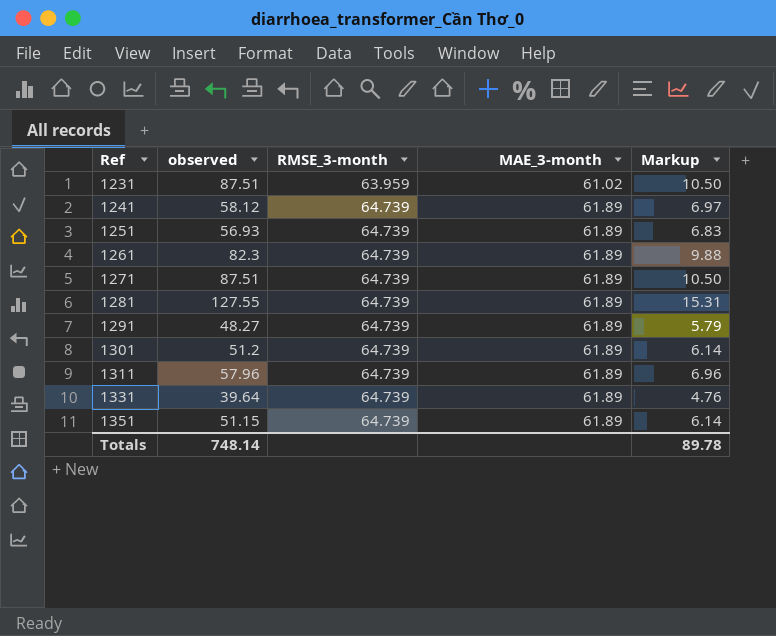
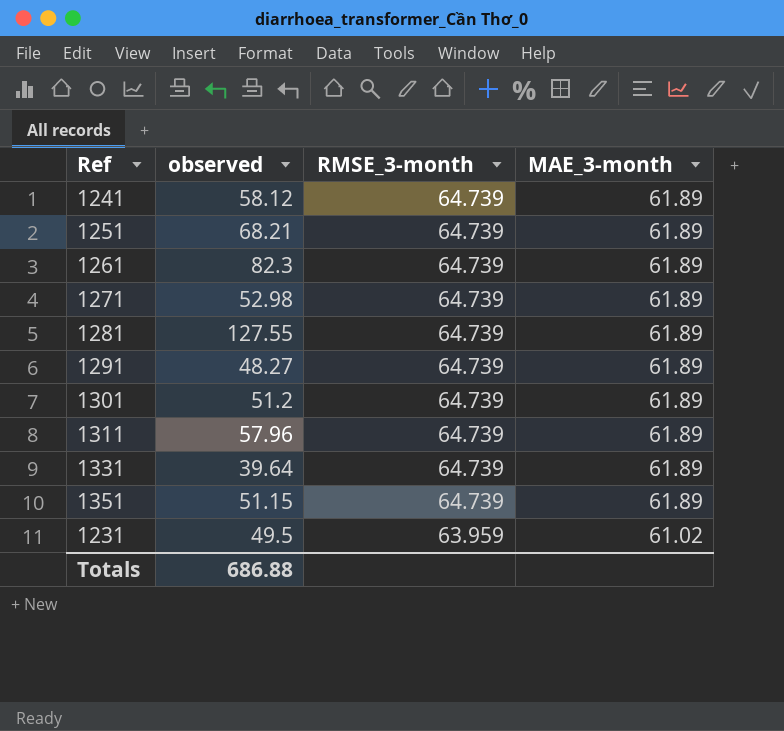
row order: Ref ascending -> RMSE_3-month descending
column Markup | formula: [observed] * 0.12 -> none
1251 | observed: 56.93 -> 68.21
1271 | observed: 87.51 -> 52.98
1231 | observed: 87.51 -> 49.5
Totals | observed: 748.14 -> 686.88

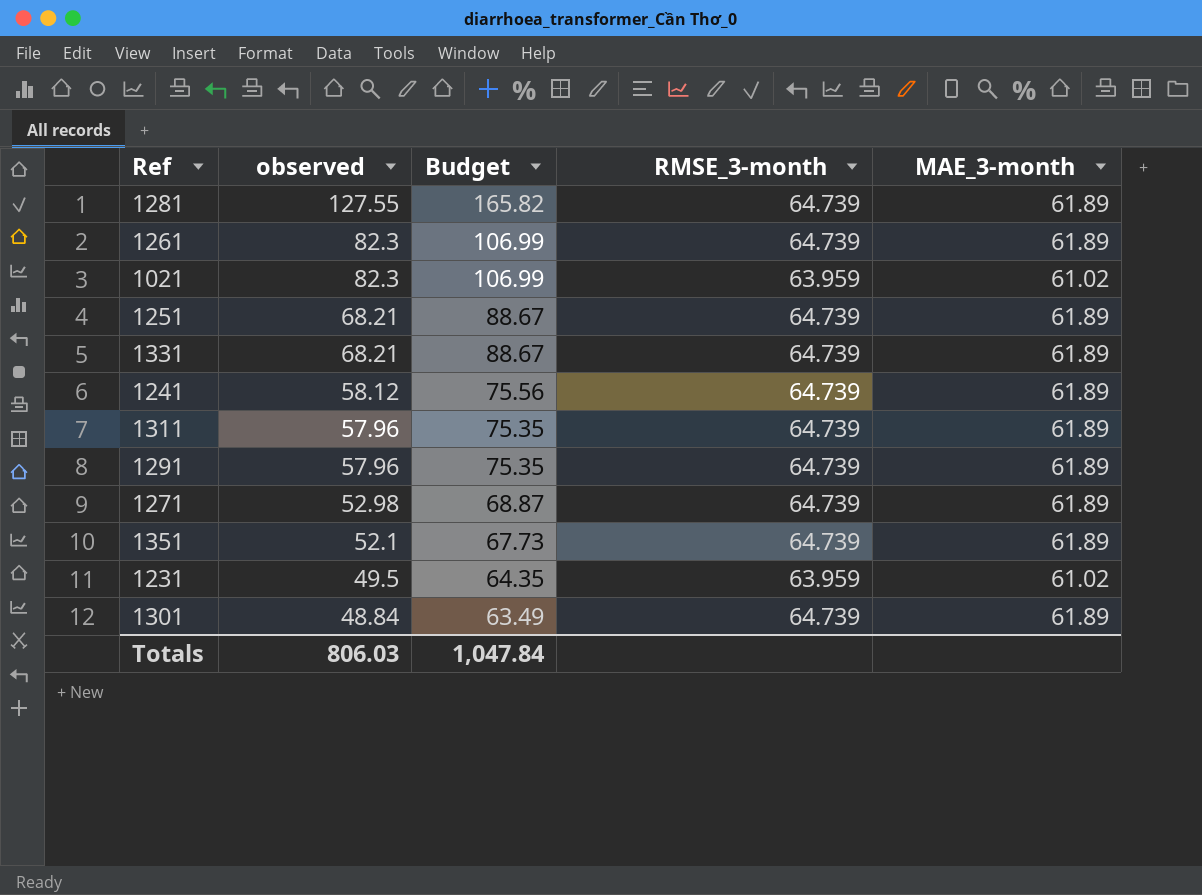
row order: RMSE_3-month descending -> observed descending
column Budget | formula: none -> [observed] * 1.3
row 1021: none -> 82.3 | 106.99 | 63.959 | 61.02
1331 | observed: 39.64 -> 68.21
1291 | observed: 48.27 -> 57.96
1351 | observed: 51.15 -> 52.1
1301 | observed: 51.2 -> 48.84
Totals | observed: 686.88 -> 806.03

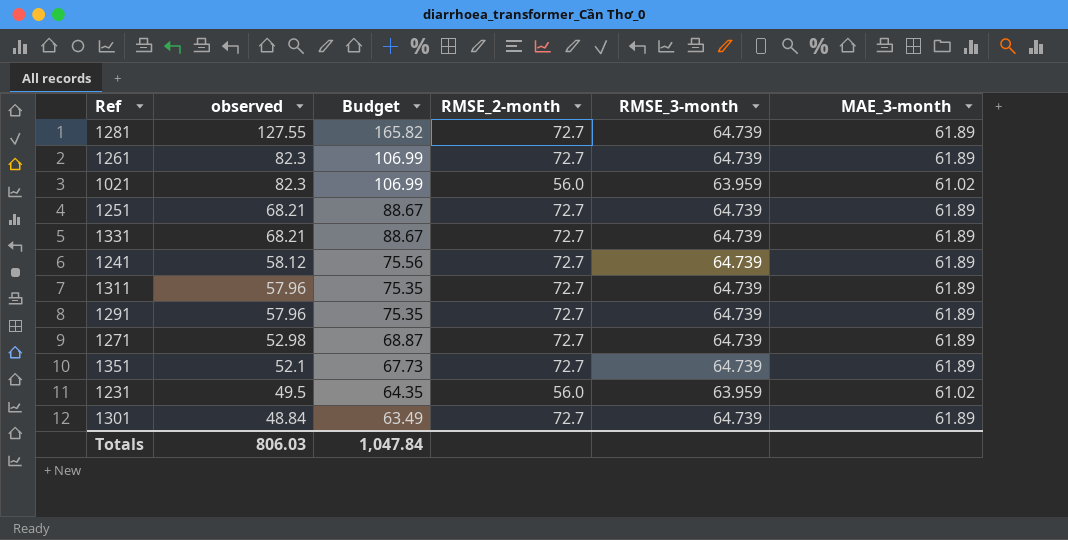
column RMSE_2-month | position: none -> 4

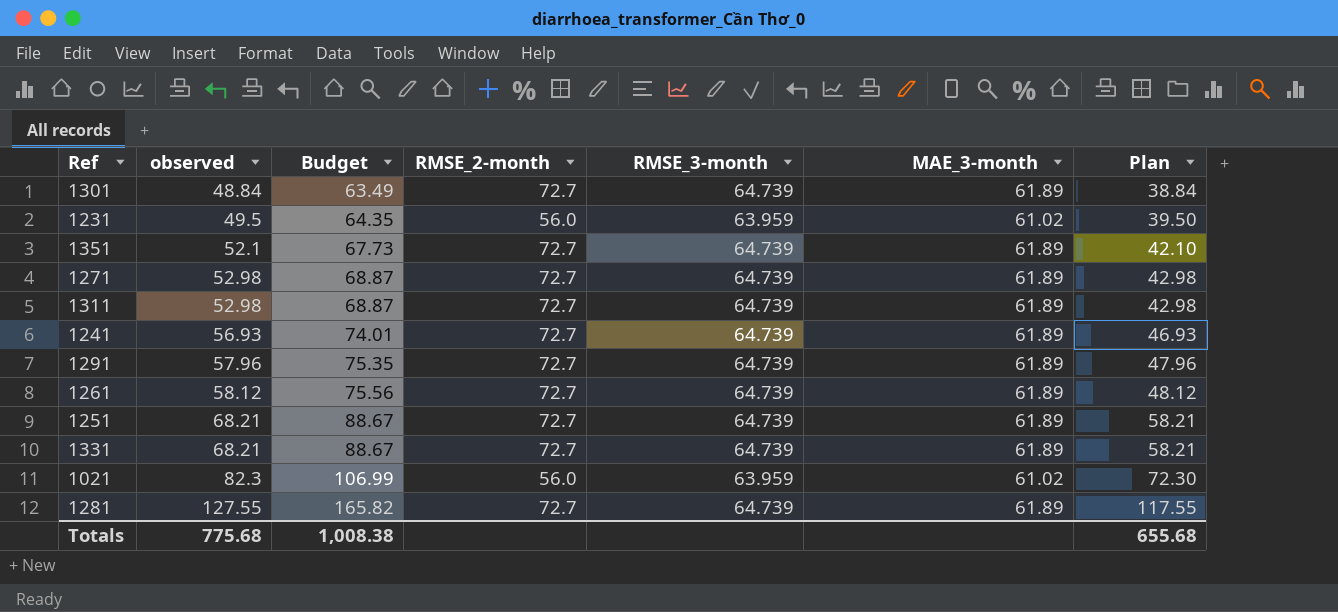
row order: observed descending -> observed ascending
column Plan | formula: none -> [observed] - 10
1311 | observed: 57.96 -> 52.98
1311 | Budget: 75.35 -> 68.87
1241 | observed: 58.12 -> 56.93
1241 | Budget: 75.56 -> 74.01
1261 | observed: 82.3 -> 58.12
1261 | Budget: 106.99 -> 75.56
Totals | observed: 806.03 -> 775.68
Totals | Budget: 1,047.84 -> 1,008.38

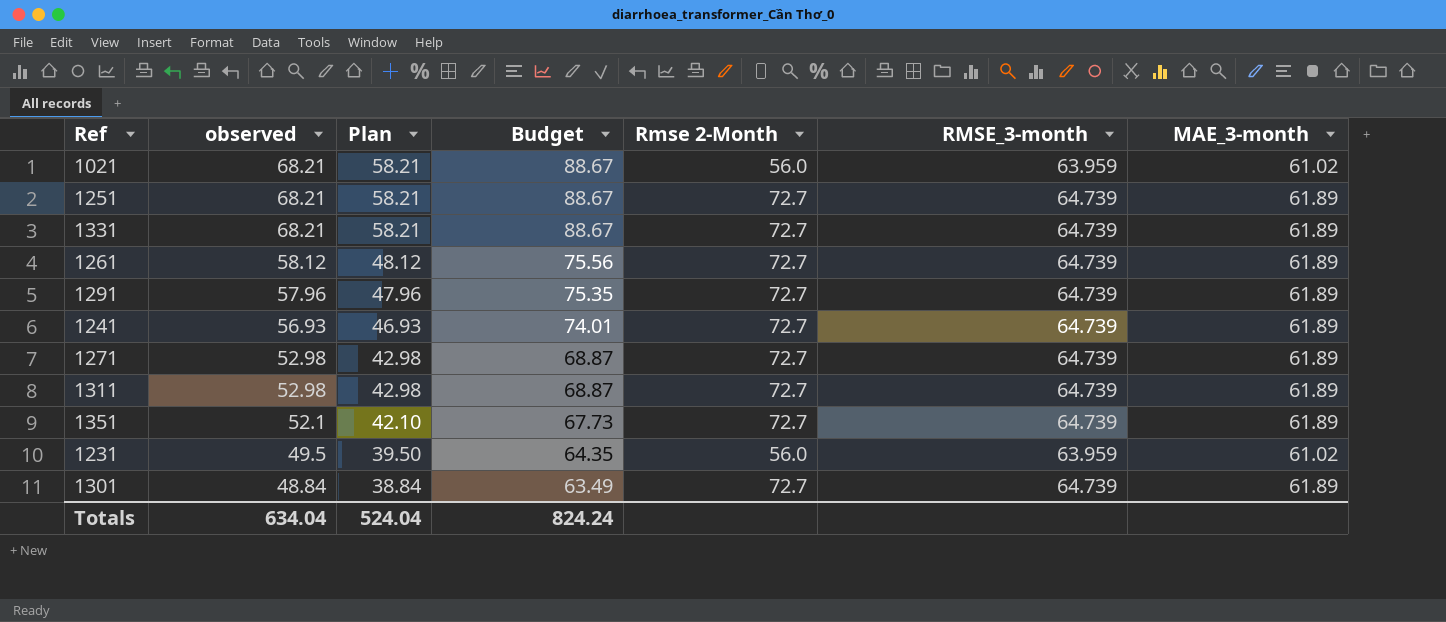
row order: observed ascending -> observed descending
column Plan | position: 7 -> 3
column name: RMSE_2-month -> Rmse 2-Month
row 1281: 127.55 | 165.82 | 72.7 | 64.739 | 61.89 | 117.55 -> none
1021 | observed: 82.3 -> 68.21
1021 | Plan: 72.30 -> 58.21
1021 | Budget: 106.99 -> 88.67
Totals | observed: 775.68 -> 634.04
Totals | Plan: 655.68 -> 524.04
Totals | Budget: 1,008.38 -> 824.24

